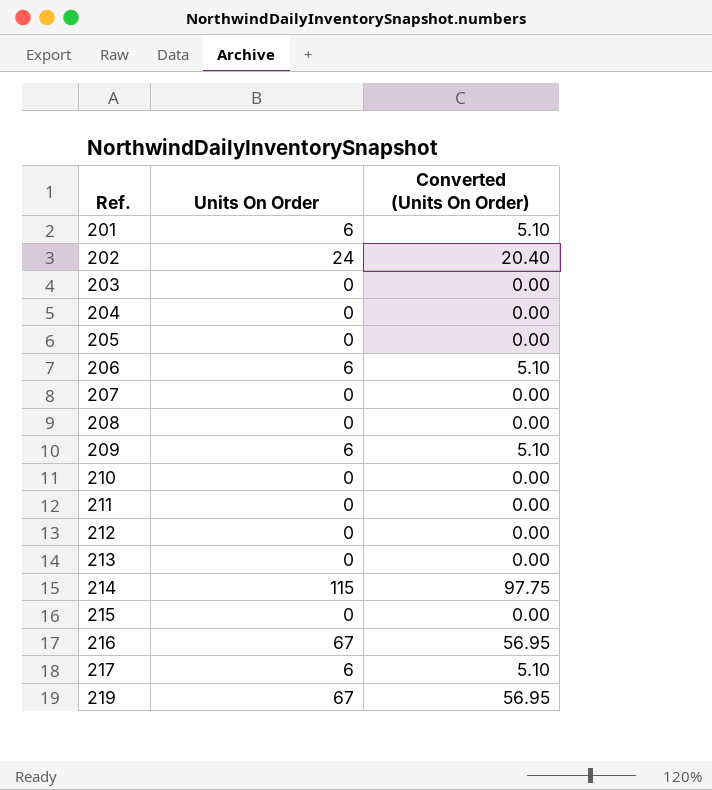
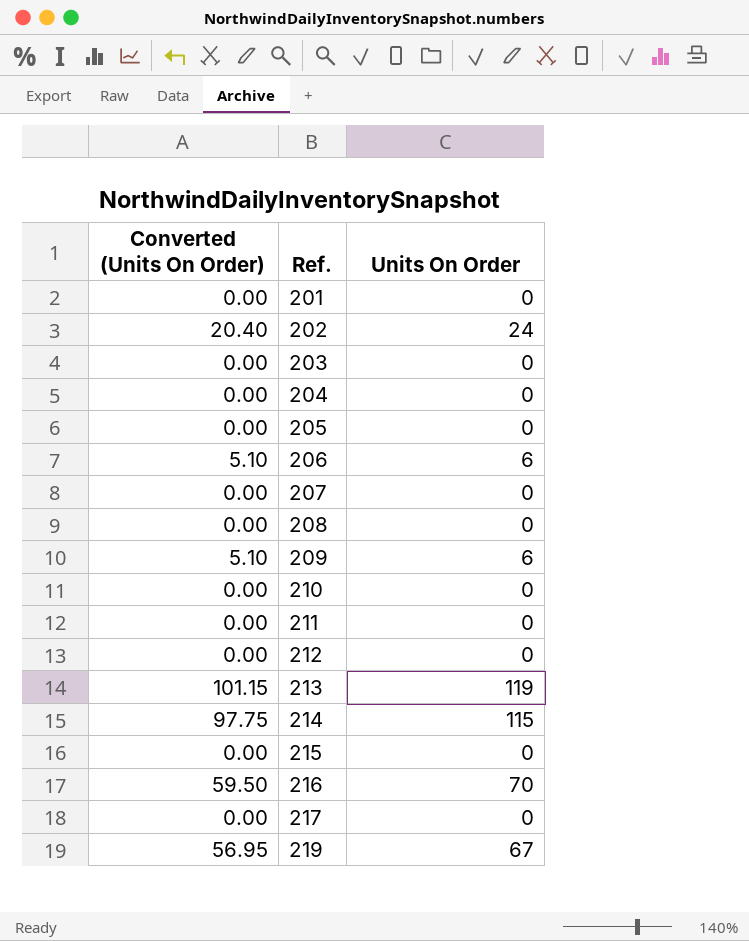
column Converted (Units On Order) | position: 3 -> 1
201 | Converted (Units On Order): 5.10 -> 0.00
201 | Units On Order: 6 -> 0
213 | Converted (Units On Order): 0.00 -> 101.15
213 | Units On Order: 0 -> 119
216 | Converted (Units On Order): 56.95 -> 59.50
216 | Units On Order: 67 -> 70
217 | Converted (Units On Order): 5.10 -> 0.00
217 | Units On Order: 6 -> 0

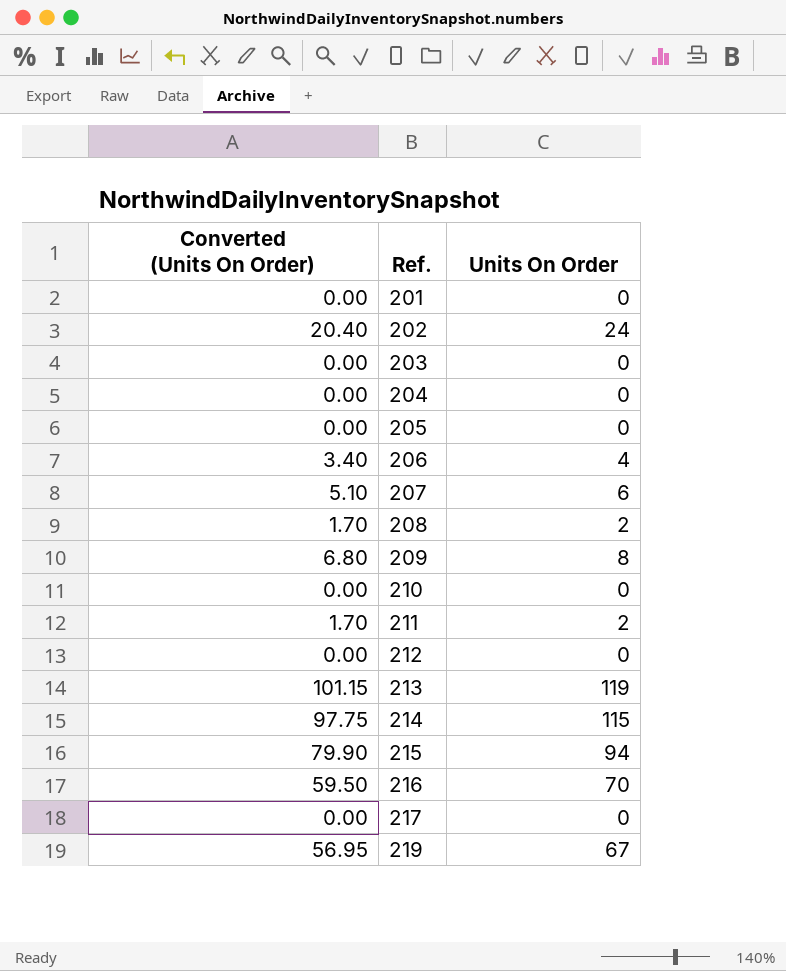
206 | Converted (Units On Order): 5.10 -> 3.40
206 | Units On Order: 6 -> 4
207 | Converted (Units On Order): 0.00 -> 5.10
207 | Units On Order: 0 -> 6
208 | Converted (Units On Order): 0.00 -> 1.70
208 | Units On Order: 0 -> 2
209 | Converted (Units On Order): 5.10 -> 6.80
209 | Units On Order: 6 -> 8
211 | Converted (Units On Order): 0.00 -> 1.70
211 | Units On Order: 0 -> 2
215 | Converted (Units On Order): 0.00 -> 79.90
215 | Units On Order: 0 -> 94

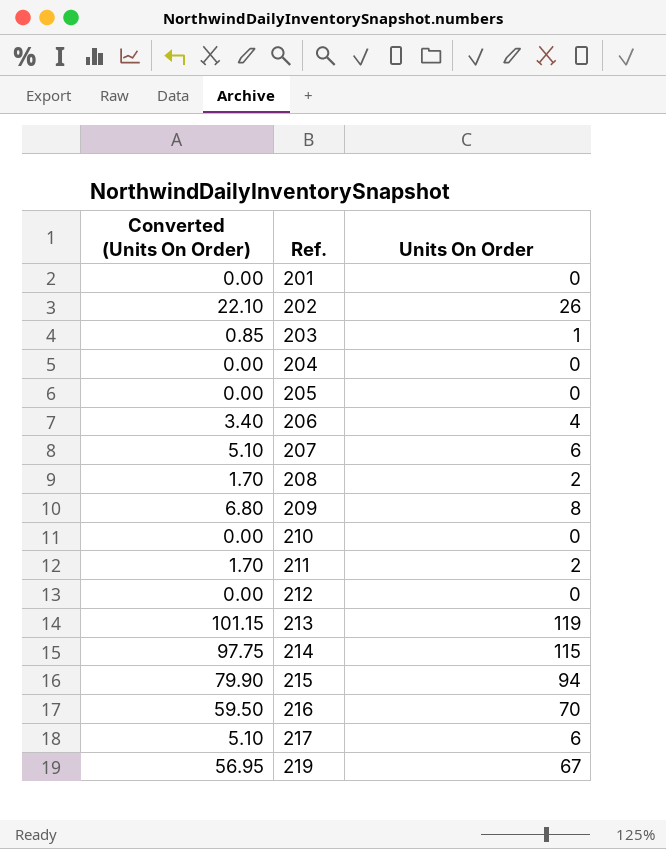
202 | Converted (Units On Order): 20.40 -> 22.10
202 | Units On Order: 24 -> 26
203 | Converted (Units On Order): 0.00 -> 0.85
203 | Units On Order: 0 -> 1
217 | Converted (Units On Order): 0.00 -> 5.10
217 | Units On Order: 0 -> 6

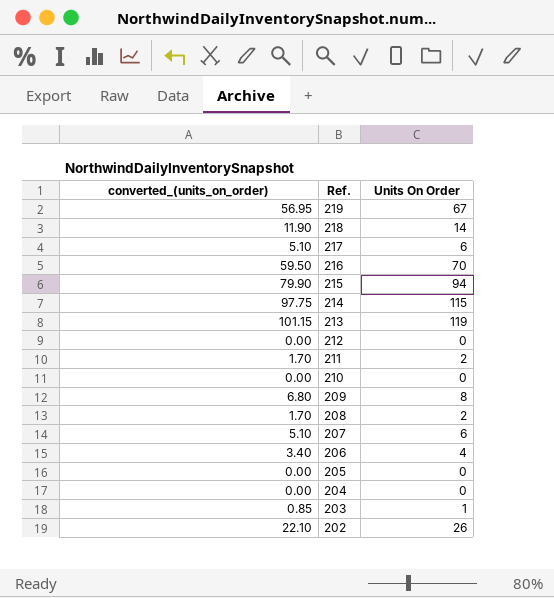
row order: Ref. ascending -> Ref. descending
column name: Converted (Units On Order) -> converted_(units_on_order)
row 201: 0.00 | 0 -> none
row 218: none -> 11.90 | 14

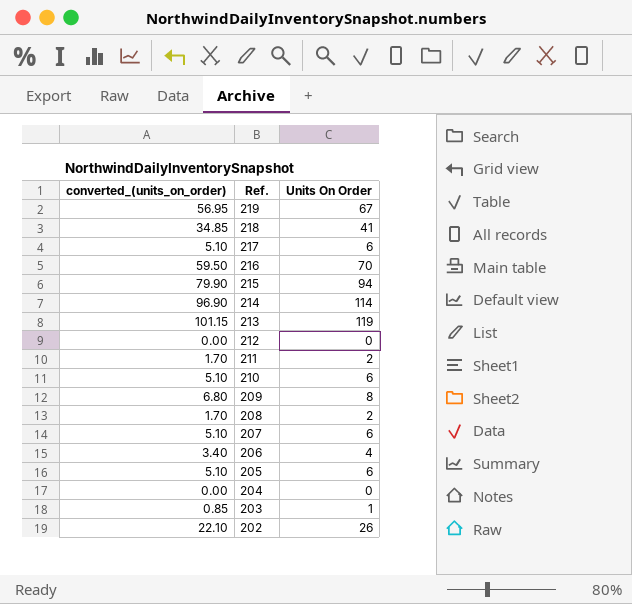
218 | converted_(units_on_order): 11.90 -> 34.85
218 | Units On Order: 14 -> 41
214 | converted_(units_on_order): 97.75 -> 96.90
214 | Units On Order: 115 -> 114
210 | converted_(units_on_order): 0.00 -> 5.10
210 | Units On Order: 0 -> 6
205 | converted_(units_on_order): 0.00 -> 5.10
205 | Units On Order: 0 -> 6

